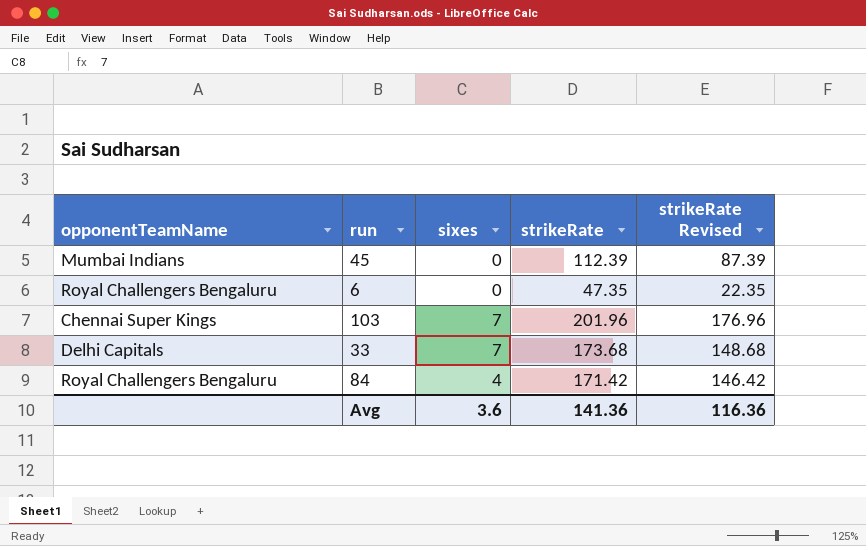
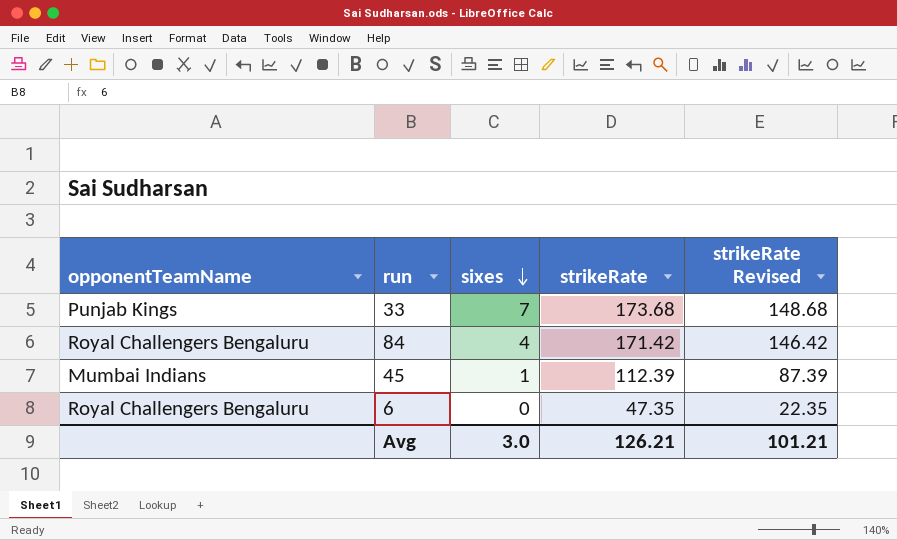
row order: none -> sixes descending
row 103: Chennai Super Kings | 7 | 201.96 | 176.96 -> none
33 | opponentTeamName: Delhi Capitals -> Punjab Kings
45 | sixes: 0 -> 1
Avg | sixes: 3.6 -> 3.0
Avg | strikeRate: 141.36 -> 126.21
Avg | strikeRate Revised: 116.36 -> 101.21

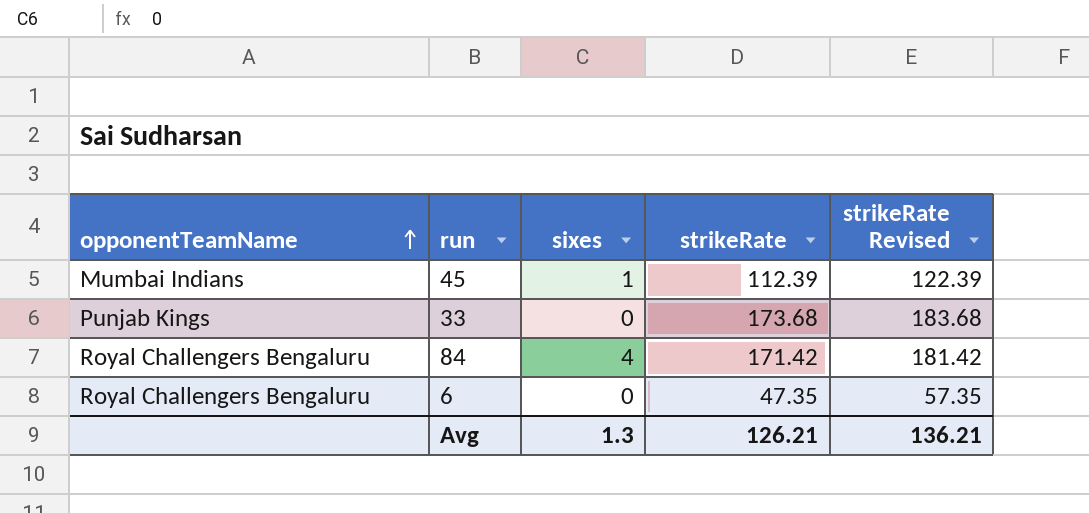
row order: sixes descending -> opponentTeamName ascending
column strikeRate Revised | formula: [strikeRate] - 25 -> [strikeRate] + 10
33 | sixes: 7 -> 0
Avg | sixes: 3.0 -> 1.3
Avg | strikeRate Revised: 101.21 -> 136.21

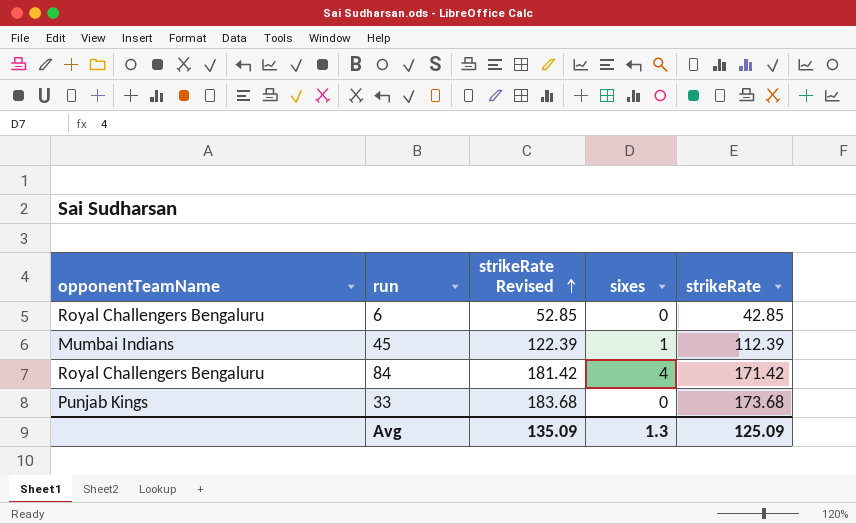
row order: opponentTeamName ascending -> strikeRate Revised ascending
column strikeRate Revised | position: 5 -> 3
6 | strikeRate Revised: 57.35 -> 52.85
6 | strikeRate: 47.35 -> 42.85
Avg | strikeRate Revised: 136.21 -> 135.09
Avg | strikeRate: 126.21 -> 125.09

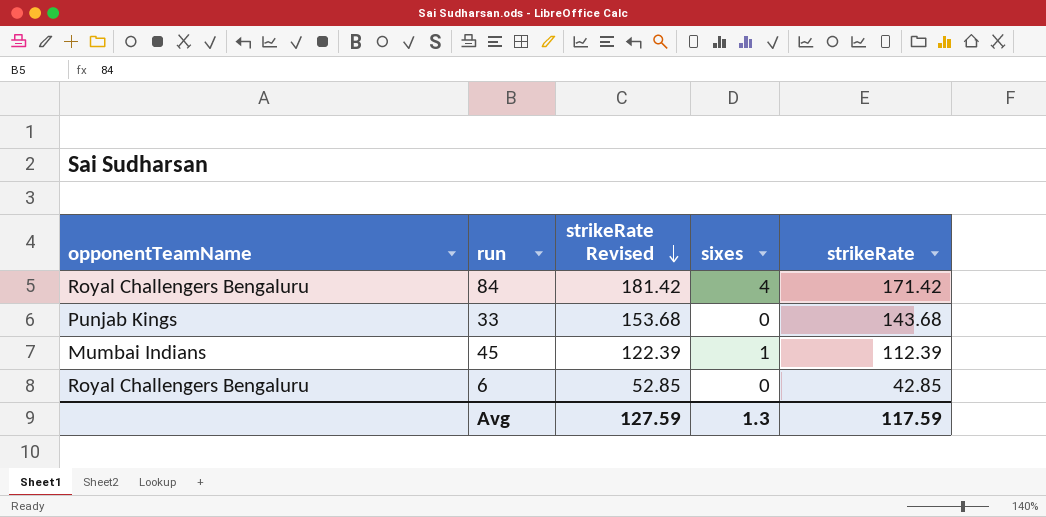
row order: strikeRate Revised ascending -> strikeRate Revised descending
33 | strikeRate Revised: 183.68 -> 153.68
33 | strikeRate: 173.68 -> 143.68
Avg | strikeRate Revised: 135.09 -> 127.59
Avg | strikeRate: 125.09 -> 117.59

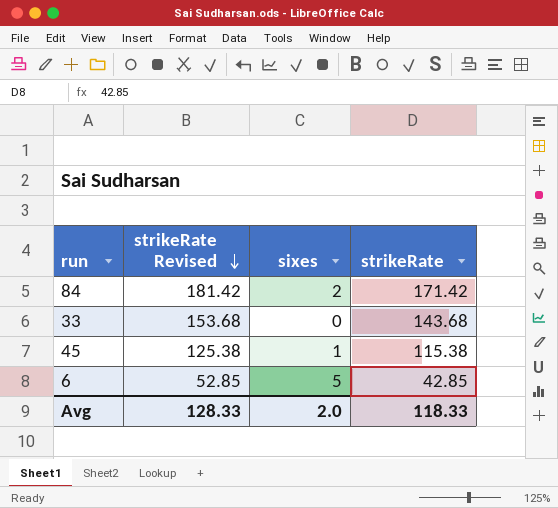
column opponentTeamName | position: 1 -> none
84 | sixes: 4 -> 2
45 | strikeRate Revised: 122.39 -> 125.38
45 | strikeRate: 112.39 -> 115.38
6 | sixes: 0 -> 5
Avg | strikeRate Revised: 127.59 -> 128.33
Avg | sixes: 1.3 -> 2.0
Avg | strikeRate: 117.59 -> 118.33

